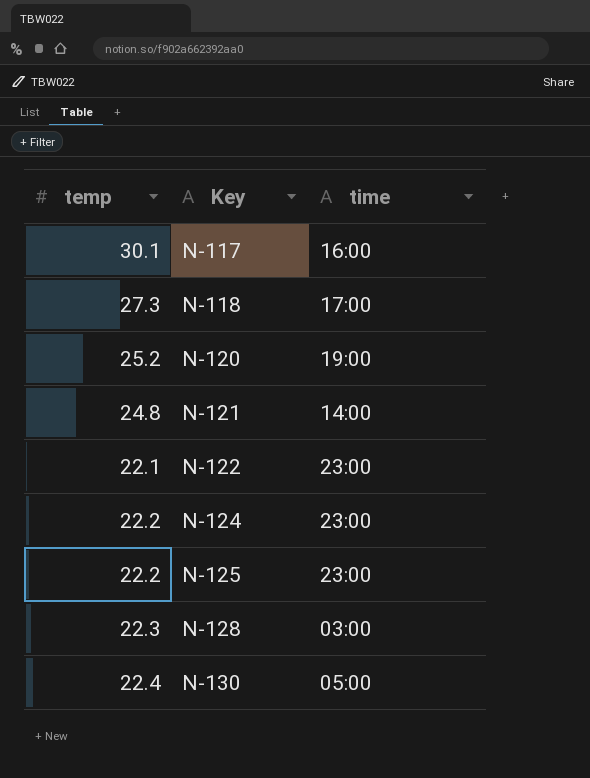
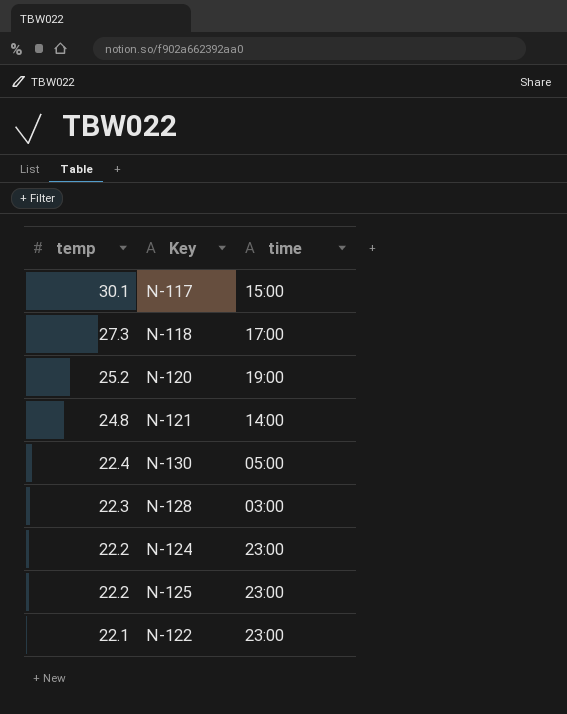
row order: Key ascending -> temp descending
N-117 | time: 16:00 -> 15:00

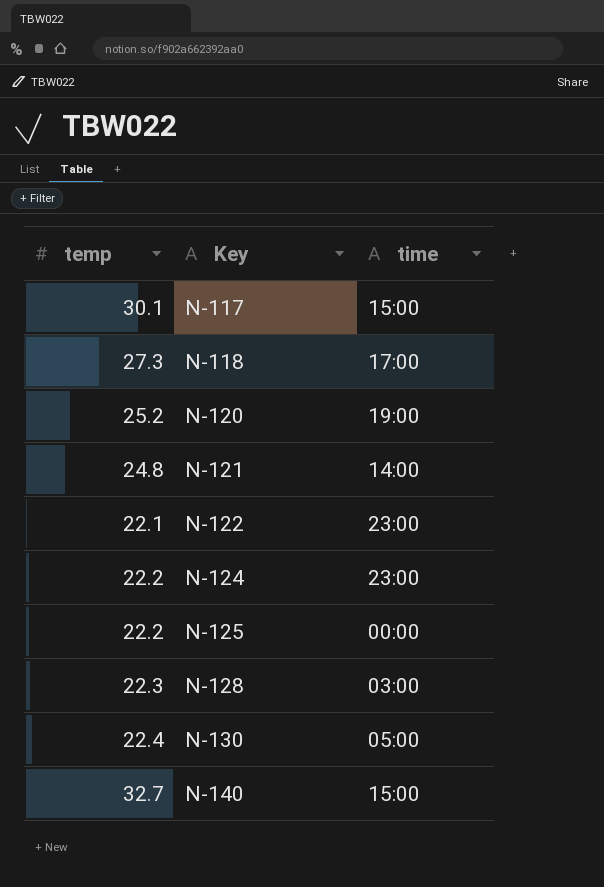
row order: temp descending -> Key ascending
N-125 | time: 23:00 -> 00:00
row N-140: none -> 32.7 | 15:00

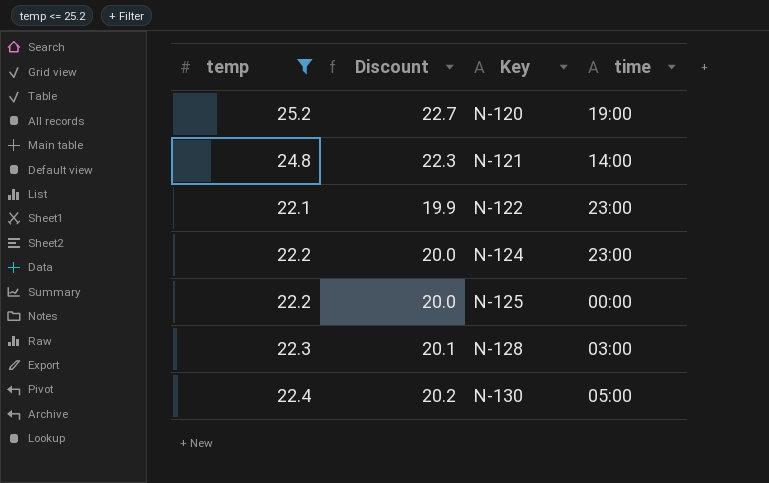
filter: none -> temp <= 25.2
column Discount | formula: none -> [temp] * 0.9

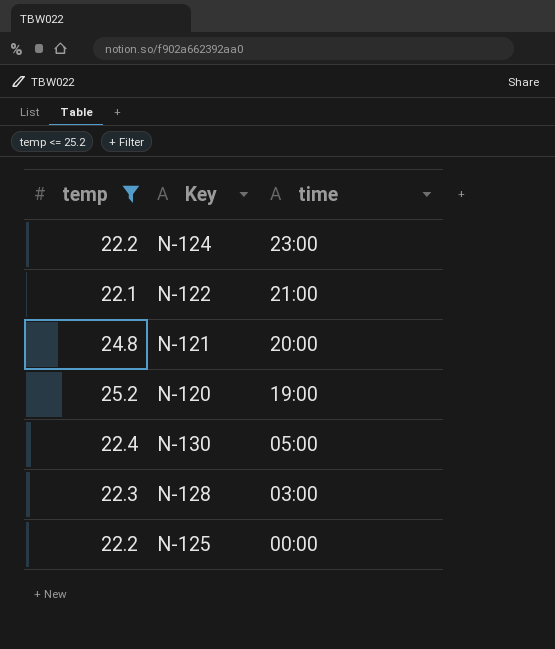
row order: Key ascending -> time descending
column Discount | formula: [temp] * 0.9 -> none
N-122 | time: 23:00 -> 21:00
N-121 | time: 14:00 -> 20:00

